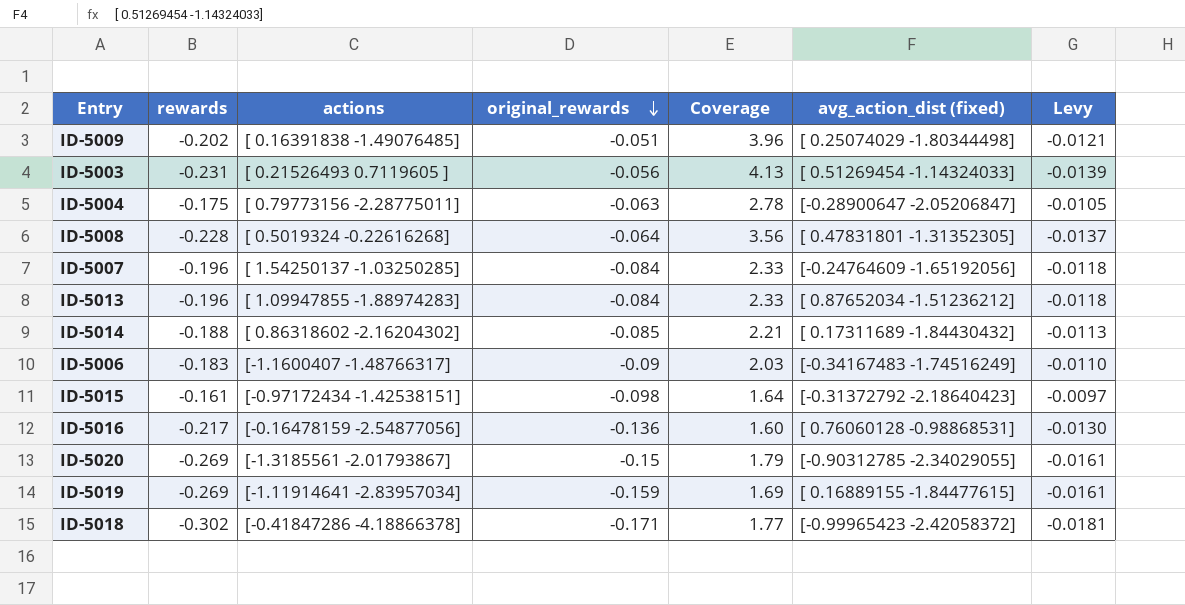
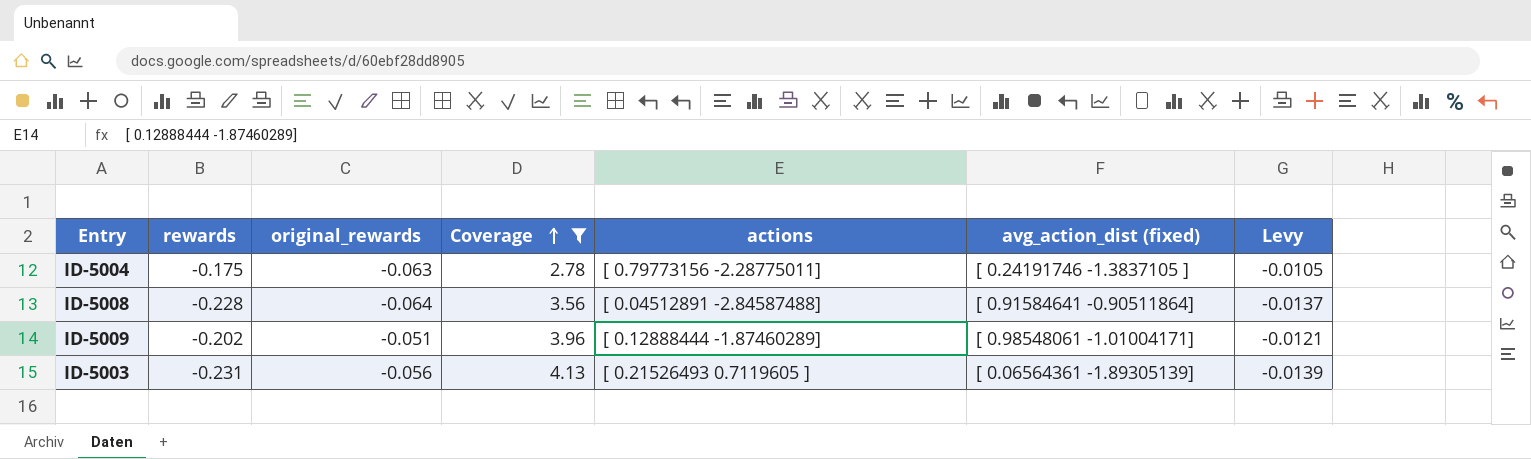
filter: none -> Coverage >= 2.78
row order: original_rewards descending -> Coverage ascending
column actions | position: 3 -> 5
ID-5004 | avg_action_dist (fixed): [-0.28900647 -2.05206847] -> [ 0.24191746 -1.3837105 ]
ID-5008 | actions: [ 0.5019324 -0.22616268] -> [ 0.04512891 -2.84587488]
ID-5008 | avg_action_dist (fixed): [ 0.47831801 -1.31352305] -> [ 0.91584641 -0.90511864]
ID-5009 | actions: [ 0.16391838 -1.49076485] -> [ 0.12888444 -1.87460289]
ID-5009 | avg_action_dist (fixed): [ 0.25074029 -1.80344498] -> [ 0.98548061 -1.01004171]
ID-5003 | avg_action_dist (fixed): [ 0.51269454 -1.14324033] -> [ 0.06564361 -1.89305139]

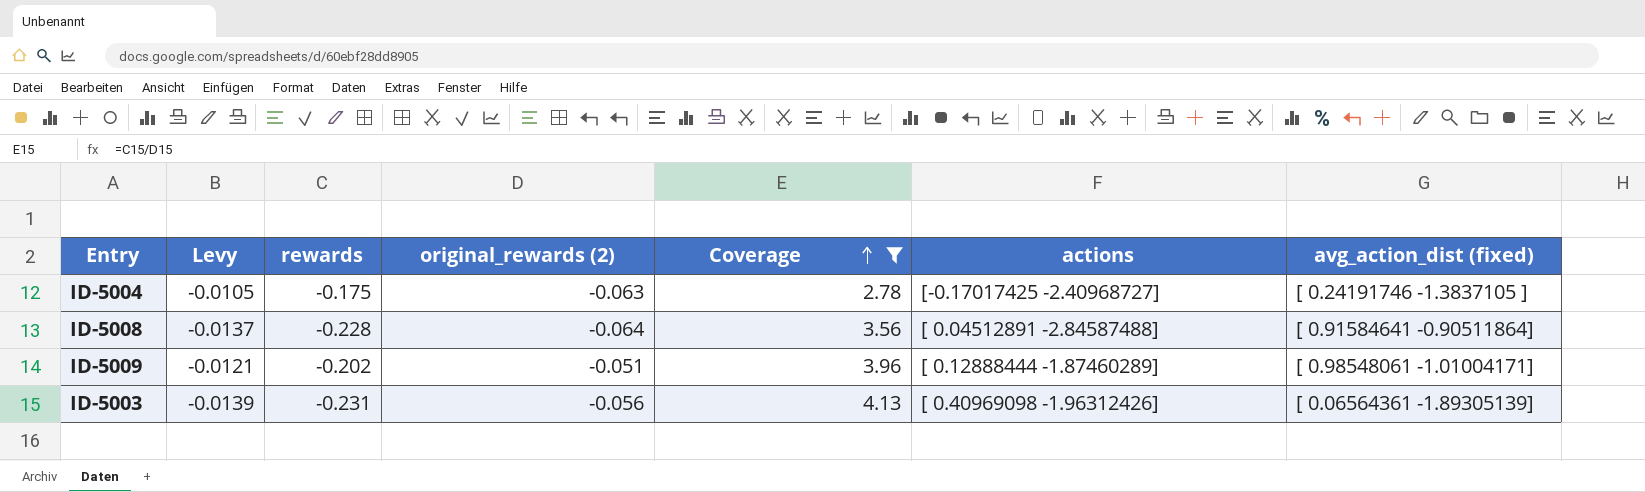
column Levy | position: 7 -> 2
column name: original_rewards -> original_rewards (2)
ID-5004 | actions: [ 0.79773156 -2.28775011] -> [-0.17017425 -2.40968727]
ID-5003 | actions: [ 0.21526493 0.7119605 ] -> [ 0.40969098 -1.96312426]

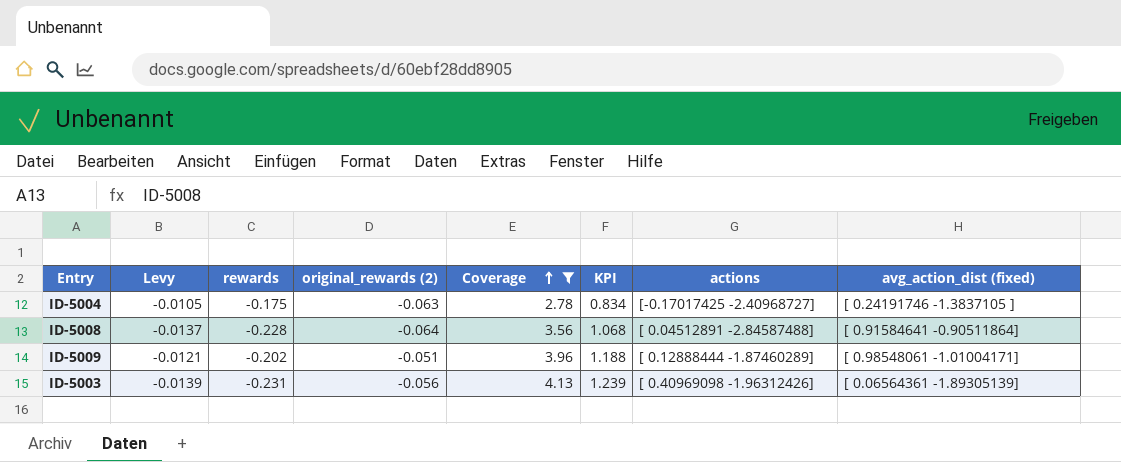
column KPI | formula: none -> [Coverage] * 0.3

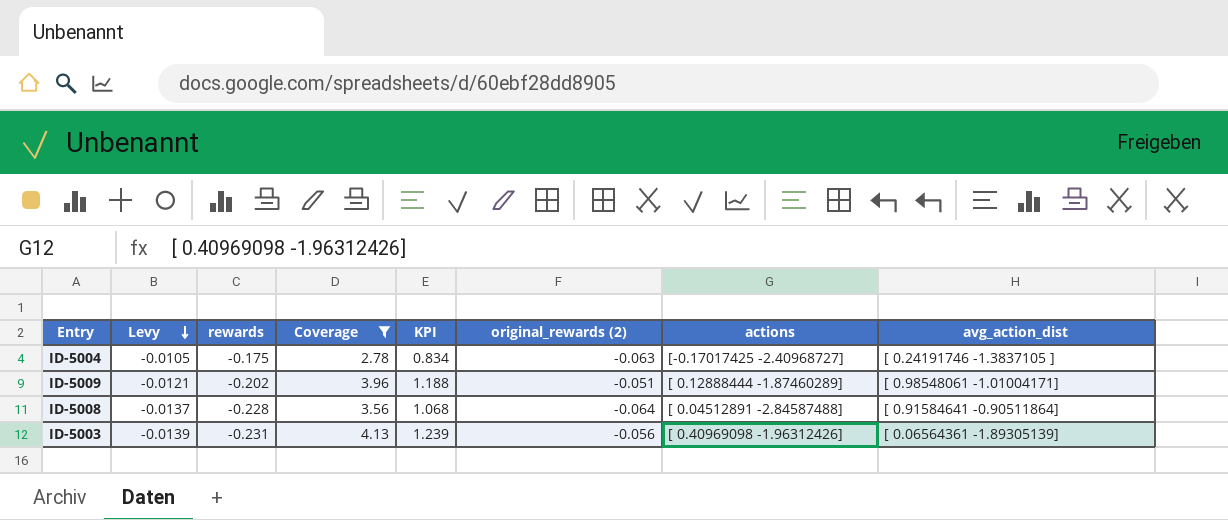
row order: Coverage ascending -> Levy descending
column original_rewards (2) | position: 4 -> 6
column name: avg_action_dist (fixed) -> avg_action_dist

